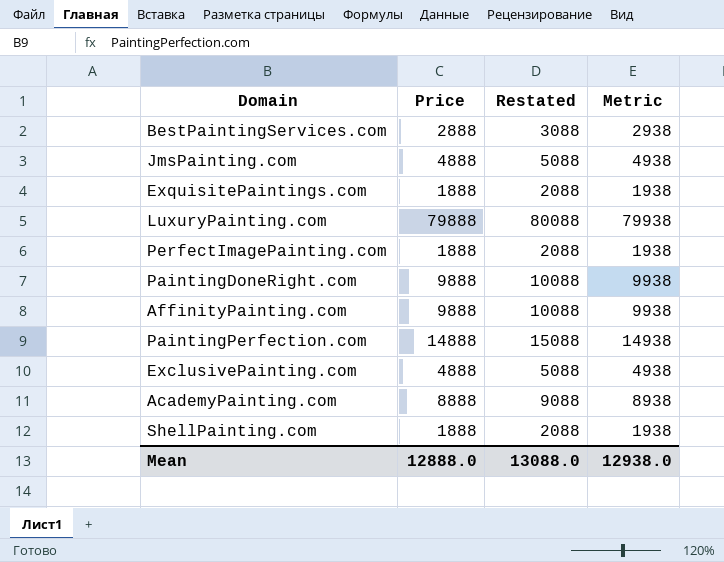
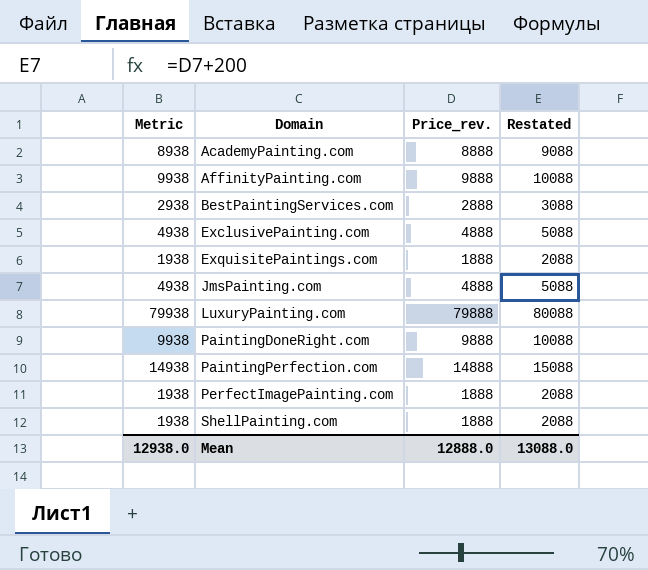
row order: none -> Domain ascending
column Metric | position: 4 -> 1
column name: Price -> Price_rev.

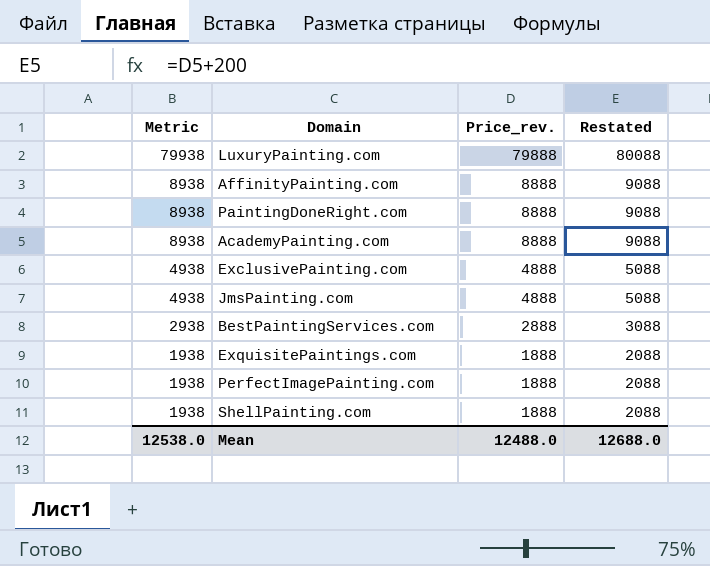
row order: Domain ascending -> Metric descending
row PaintingPerfection.com: 14938 | 14888 | 15088 -> none
AffinityPainting.com | Metric: 9938 -> 8938
AffinityPainting.com | Price_rev.: 9888 -> 8888
AffinityPainting.com | Restated: 10088 -> 9088
PaintingDoneRight.com | Metric: 9938 -> 8938
PaintingDoneRight.com | Price_rev.: 9888 -> 8888
PaintingDoneRight.com | Restated: 10088 -> 9088
Mean | Metric: 12938.0 -> 12538.0
Mean | Price_rev.: 12888.0 -> 12488.0
Mean | Restated: 13088.0 -> 12688.0

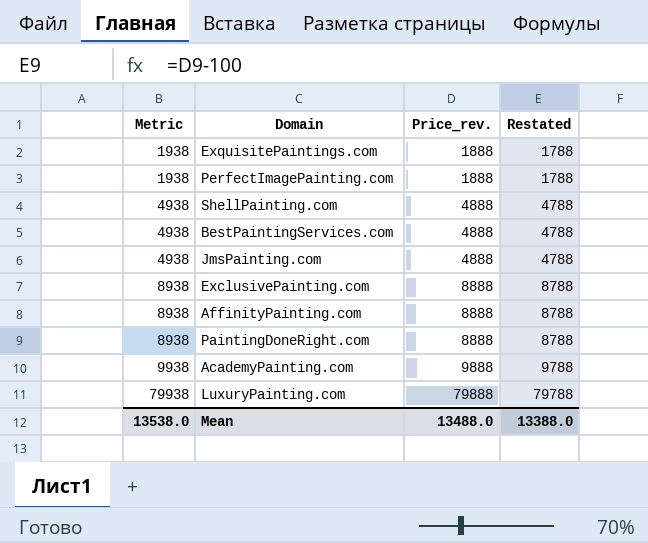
row order: Metric descending -> Metric ascending
column Restated | formula: [Price_rev.] + 200 -> [Price_rev.] - 100
ShellPainting.com | Metric: 1938 -> 4938
ShellPainting.com | Price_rev.: 1888 -> 4888
BestPaintingServices.com | Metric: 2938 -> 4938
BestPaintingServices.com | Price_rev.: 2888 -> 4888
ExclusivePainting.com | Metric: 4938 -> 8938
ExclusivePainting.com | Price_rev.: 4888 -> 8888
AcademyPainting.com | Metric: 8938 -> 9938
AcademyPainting.com | Price_rev.: 8888 -> 9888
Mean | Metric: 12538.0 -> 13538.0
Mean | Price_rev.: 12488.0 -> 13488.0
Mean | Restated: 12688.0 -> 13388.0

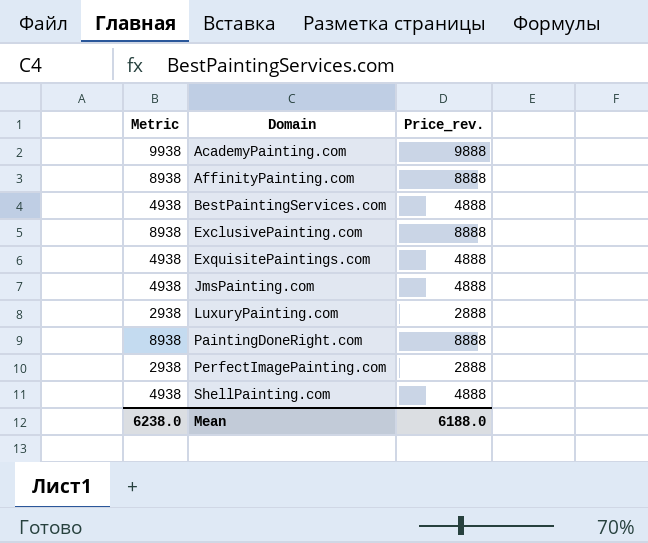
row order: Metric ascending -> Domain ascending
column Restated | formula: [Price_rev.] - 100 -> none
ExquisitePaintings.com | Metric: 1938 -> 4938
ExquisitePaintings.com | Price_rev.: 1888 -> 4888
LuxuryPainting.com | Metric: 79938 -> 2938
LuxuryPainting.com | Price_rev.: 79888 -> 2888
PerfectImagePainting.com | Metric: 1938 -> 2938
PerfectImagePainting.com | Price_rev.: 1888 -> 2888
Mean | Metric: 13538.0 -> 6238.0
Mean | Price_rev.: 13488.0 -> 6188.0

